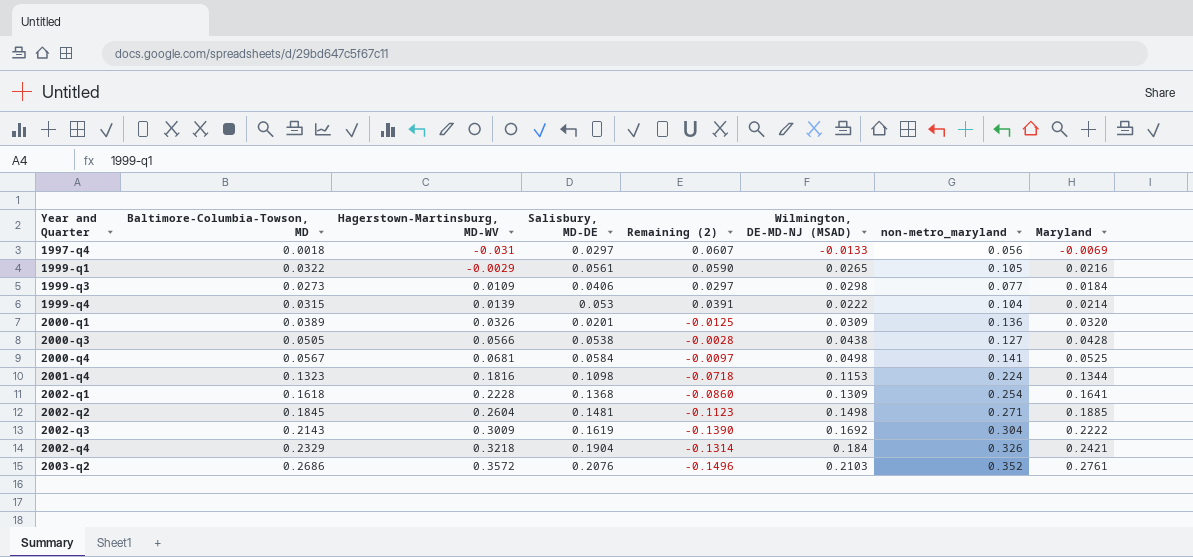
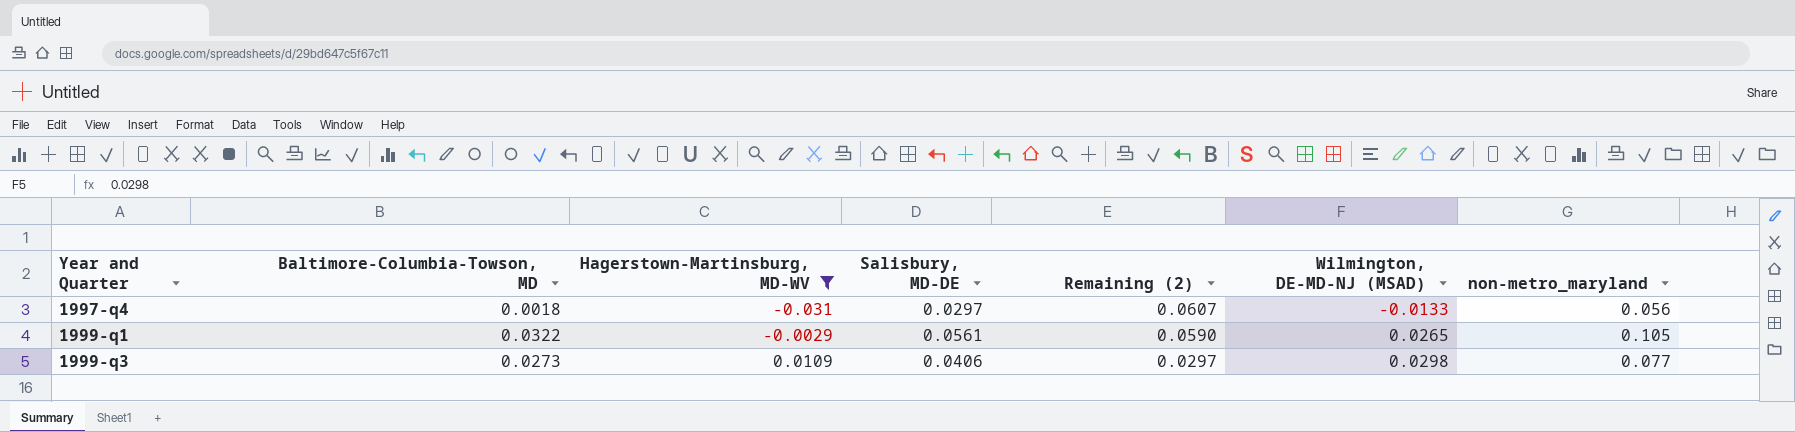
filter: none -> Hagerstown-Martinsburg, MD-WV <= 0.0109
column Maryland | position: 8 -> none

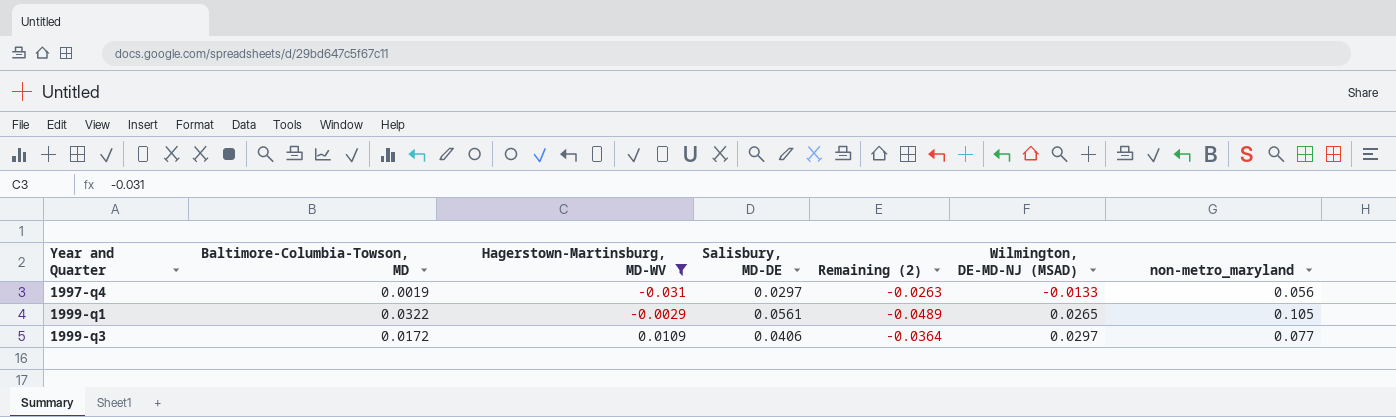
column Remaining (2) | formula: [Salisbury, MD-DE] - [Hagerstown-Martinsburg, MD-WV] -> [Salisbury, MD-DE] - [non-metro_maryland]
1997-q4 | Baltimore-Columbia-Towson, MD: 0.0018 -> 0.0019
1999-q3 | Baltimore-Columbia-Towson, MD: 0.0273 -> 0.0172
1999-q3 | Wilmington, DE-MD-NJ (MSAD): 0.0298 -> 0.0297

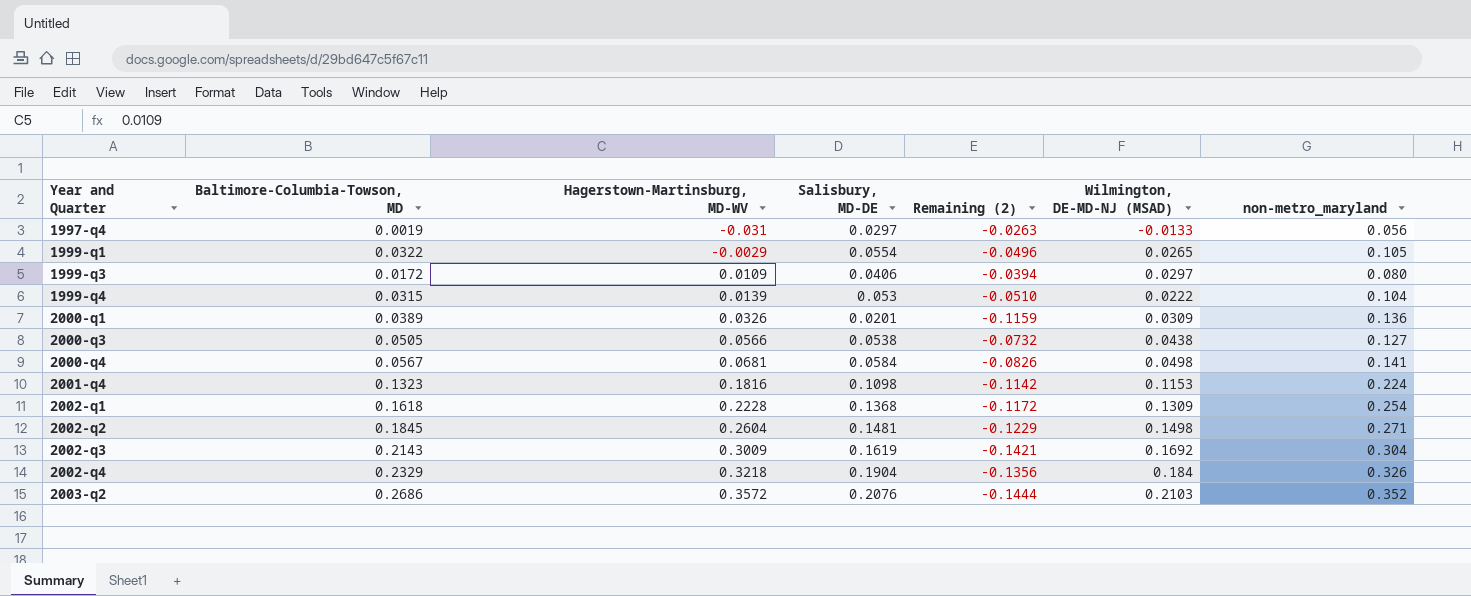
filter: Hagerstown-Martinsburg, MD-WV <= 0.0109 -> none
1999-q1 | Salisbury, MD-DE: 0.0561 -> 0.0554
1999-q1 | Remaining (2): -0.0489 -> -0.0496
1999-q3 | Remaining (2): -0.0364 -> -0.0394
1999-q3 | non-metro_maryland: 0.077 -> 0.080

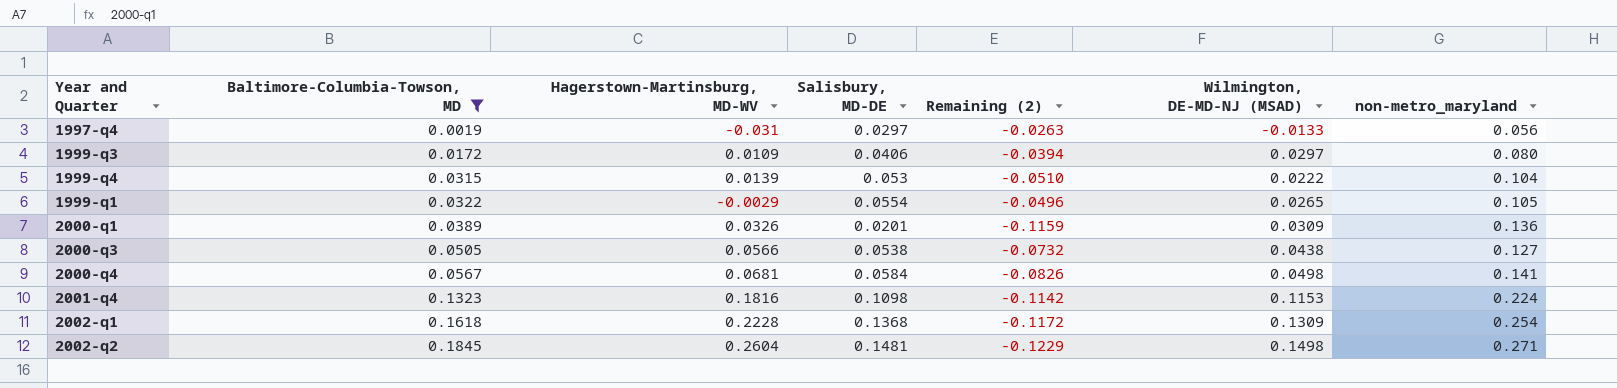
filter: none -> Baltimore-Columbia-Towson, MD <= 0.1845
row order: Year and Quarter ascending -> Baltimore-Columbia-Towson, MD ascending

